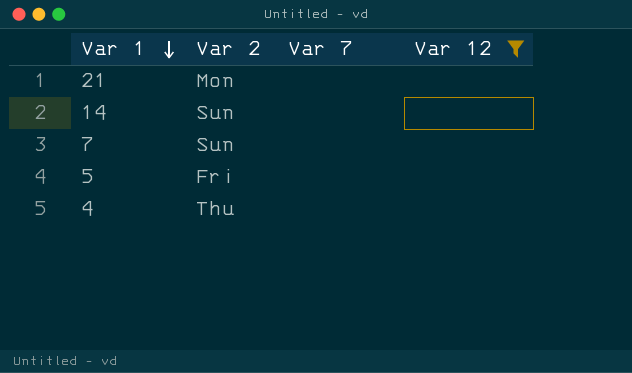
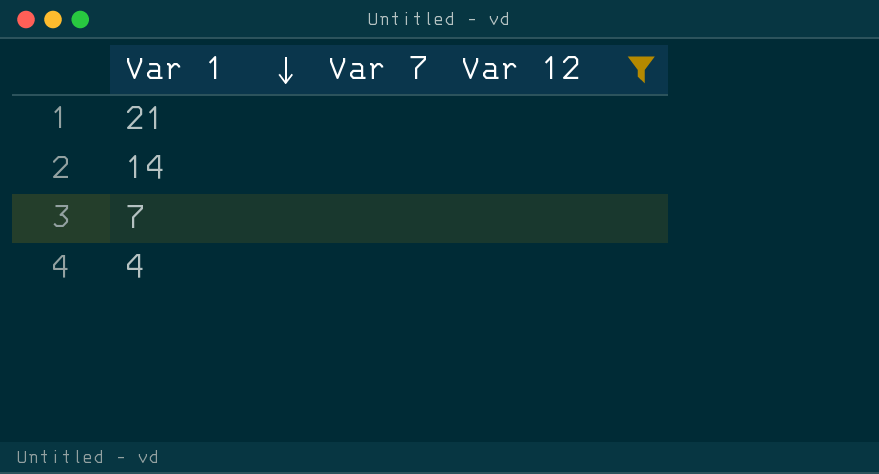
column Var 2 | position: 2 -> none
row 5: Fri | none | none -> none

